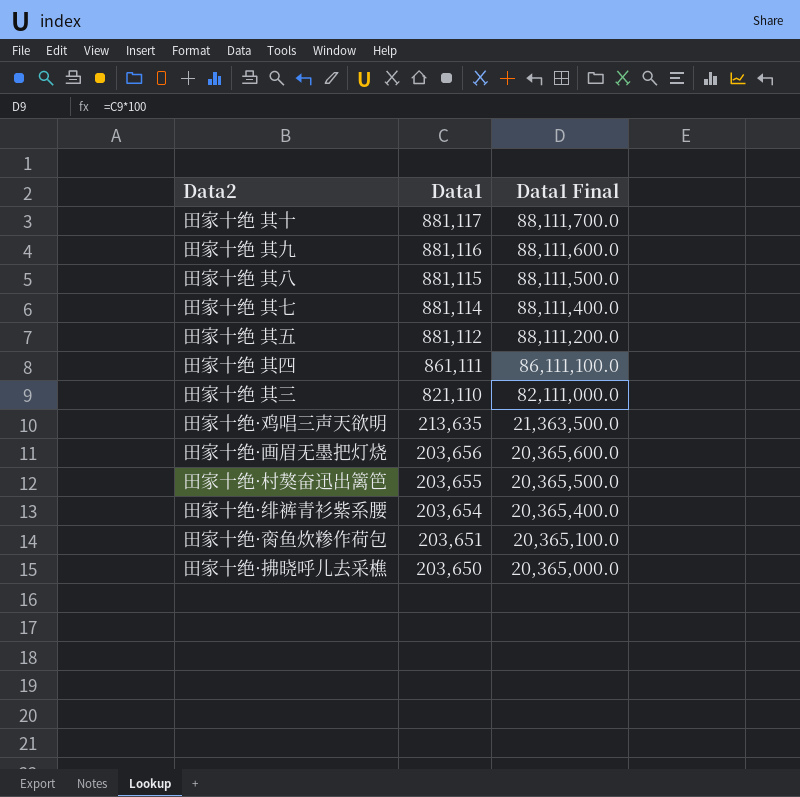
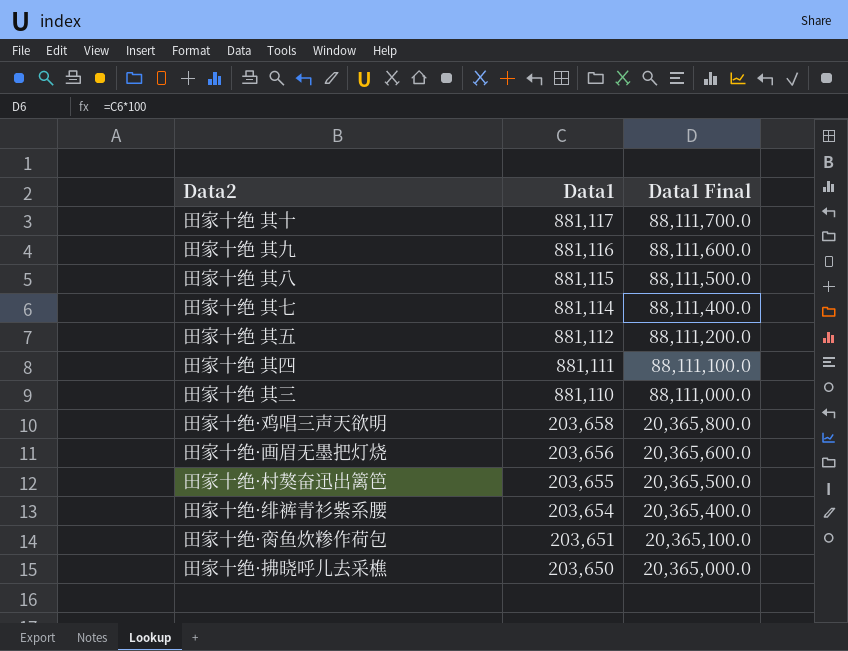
田家十绝 其四 | Data1: 861,111 -> 881,111
田家十绝 其四 | Data1 Final: 86,111,100.0 -> 88,111,100.0
田家十绝 其三 | Data1: 821,110 -> 881,110
田家十绝 其三 | Data1 Final: 82,111,000.0 -> 88,111,000.0
田家十绝·鸡唱三声天欲明 | Data1: 213,635 -> 203,658
田家十绝·鸡唱三声天欲明 | Data1 Final: 21,363,500.0 -> 20,365,800.0

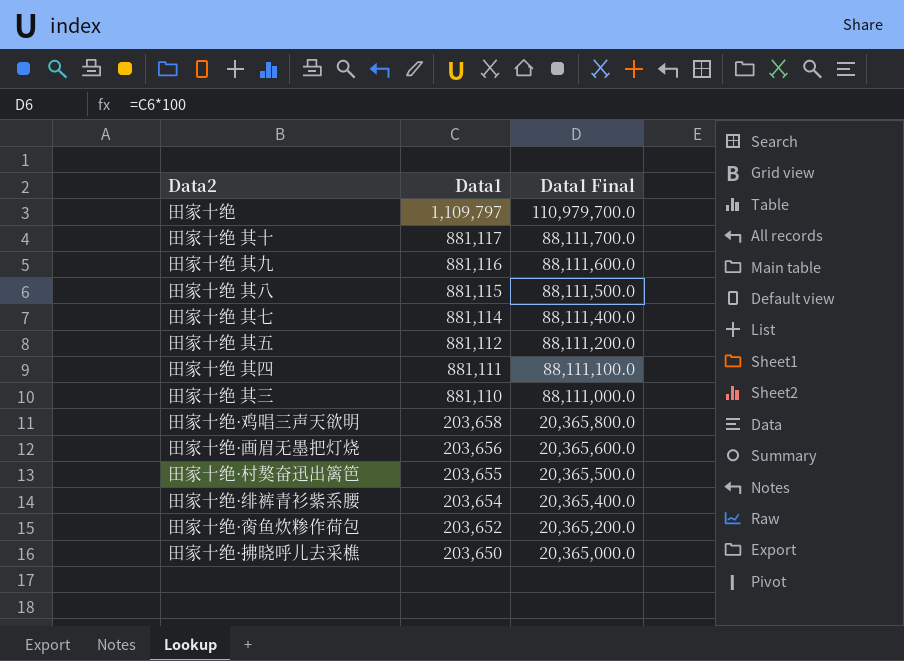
row 田家十绝: none -> 1,109,797 | 110,979,700.0
田家十绝·脔鱼炊糁作荷包 | Data1: 203,651 -> 203,652
田家十绝·脔鱼炊糁作荷包 | Data1 Final: 20,365,100.0 -> 20,365,200.0

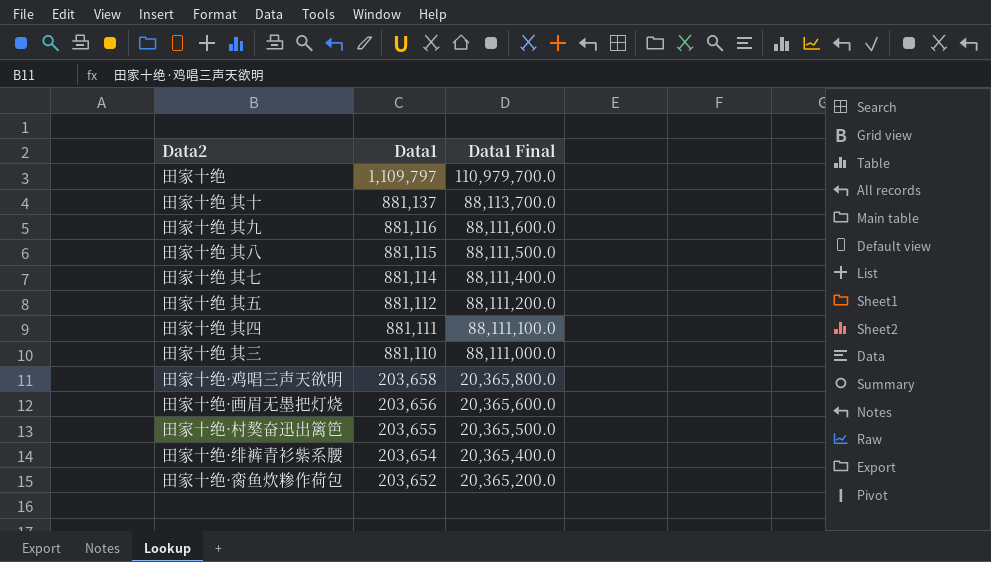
row 田家十绝·拂晓呼儿去采樵: 203,650 | 20,365,000.0 -> none
田家十绝 其十 | Data1: 881,117 -> 881,137
田家十绝 其十 | Data1 Final: 88,111,700.0 -> 88,113,700.0

